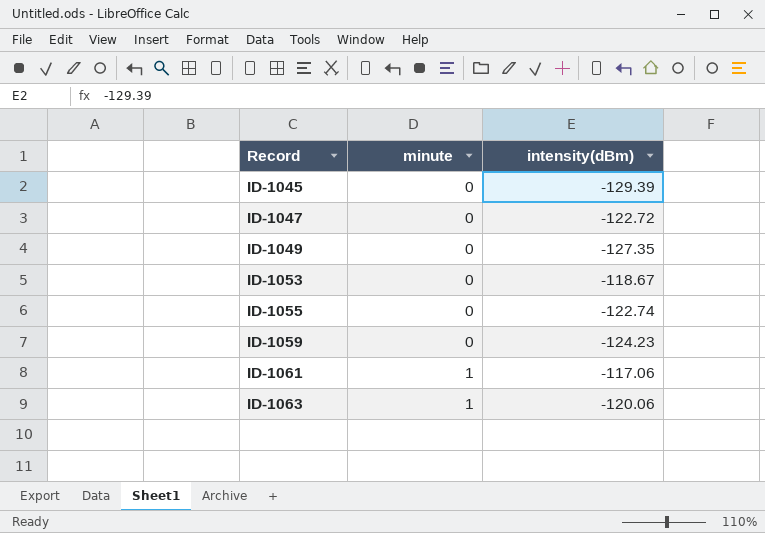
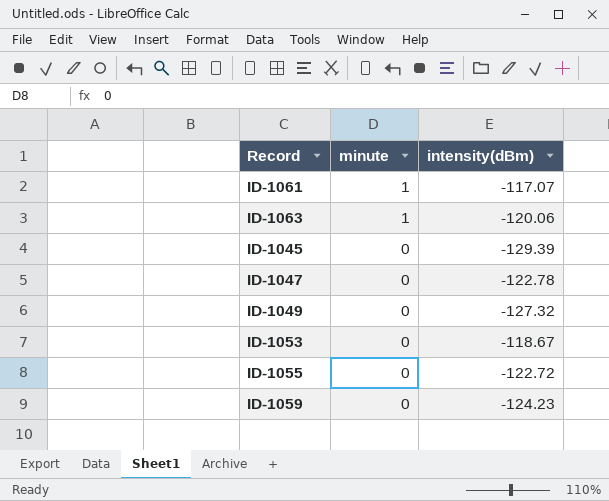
row order: Record ascending -> minute descending
ID-1061 | intensity(dBm): -117.06 -> -117.07
ID-1047 | intensity(dBm): -122.72 -> -122.78
ID-1049 | intensity(dBm): -127.35 -> -127.32
ID-1055 | intensity(dBm): -122.74 -> -122.72

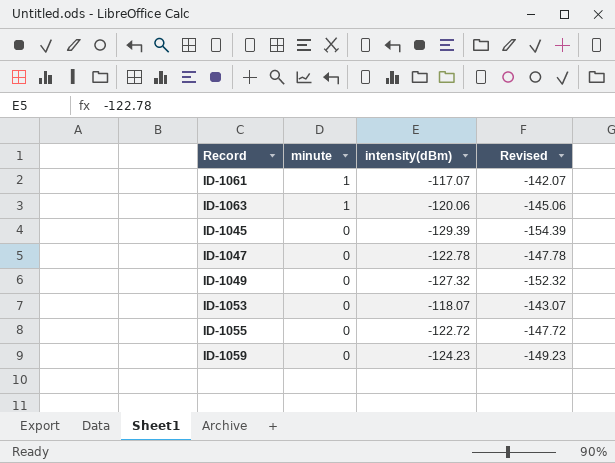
column Revised | formula: none -> [intensity(dBm)] - 25
ID-1053 | intensity(dBm): -118.67 -> -118.07

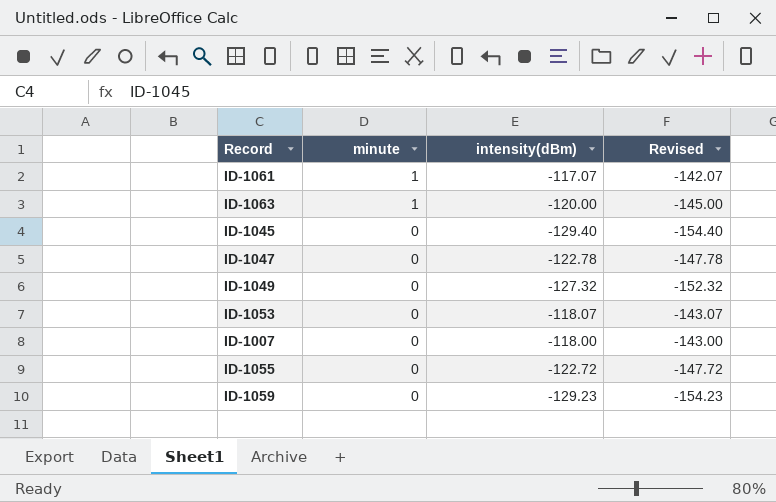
ID-1063 | intensity(dBm): -120.06 -> -120.00
ID-1063 | Revised: -145.06 -> -145.00
ID-1045 | intensity(dBm): -129.39 -> -129.40
ID-1045 | Revised: -154.39 -> -154.40
row ID-1007: none -> 0 | -118.00 | -143.00
ID-1059 | intensity(dBm): -124.23 -> -129.23
ID-1059 | Revised: -149.23 -> -154.23

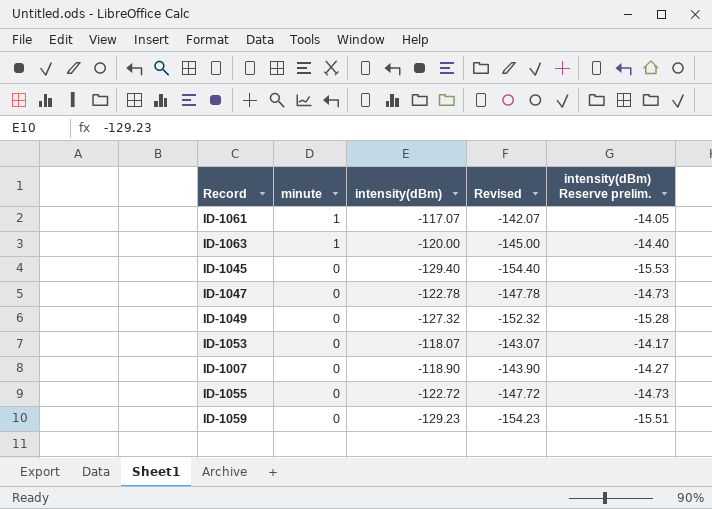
column intensity(dBm) Reserve prelim. | formula: none -> [intensity(dBm)] * 0.12
ID-1007 | intensity(dBm): -118.00 -> -118.90
ID-1007 | Revised: -143.00 -> -143.90

